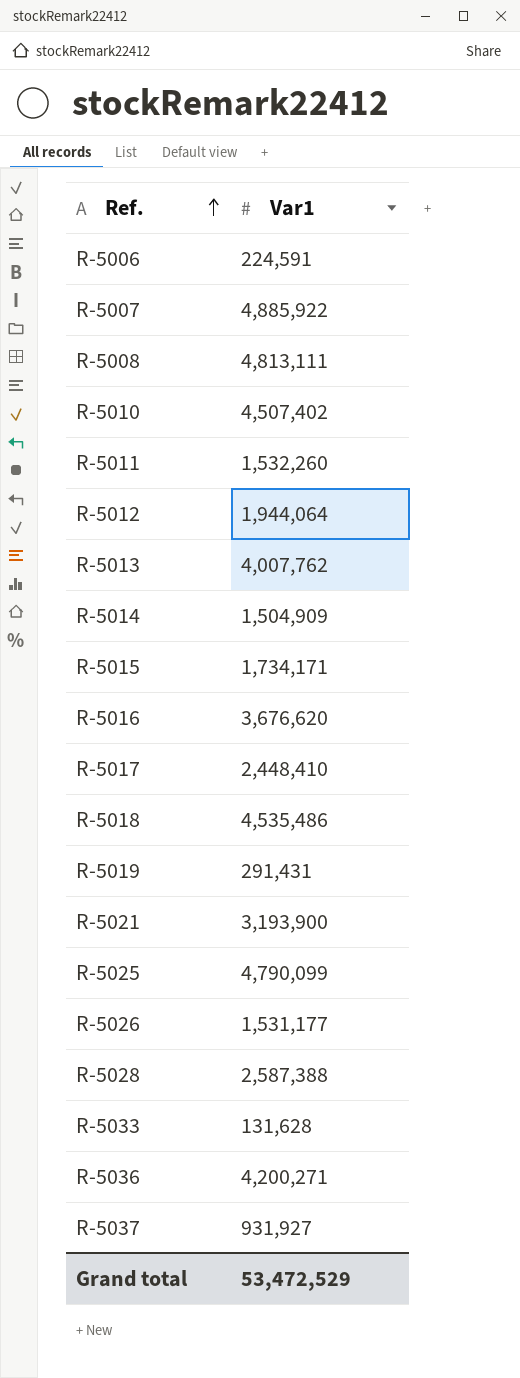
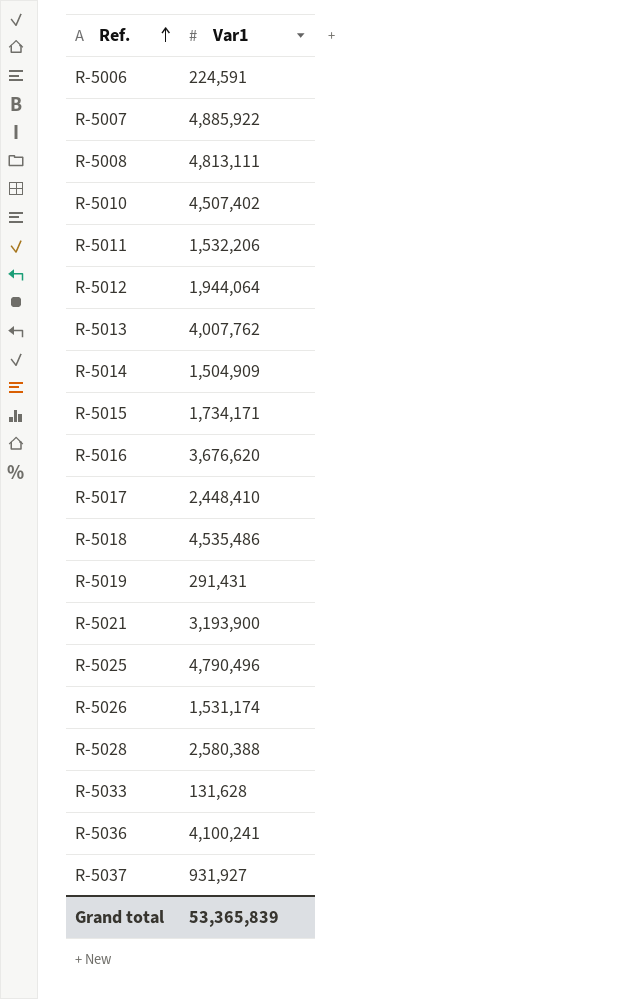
R-5011 | Var1: 1,532,260 -> 1,532,206
R-5025 | Var1: 4,790,099 -> 4,790,496
R-5026 | Var1: 1,531,177 -> 1,531,174
R-5028 | Var1: 2,587,388 -> 2,580,388
R-5036 | Var1: 4,200,271 -> 4,100,241
Grand total | Var1: 53,472,529 -> 53,365,839

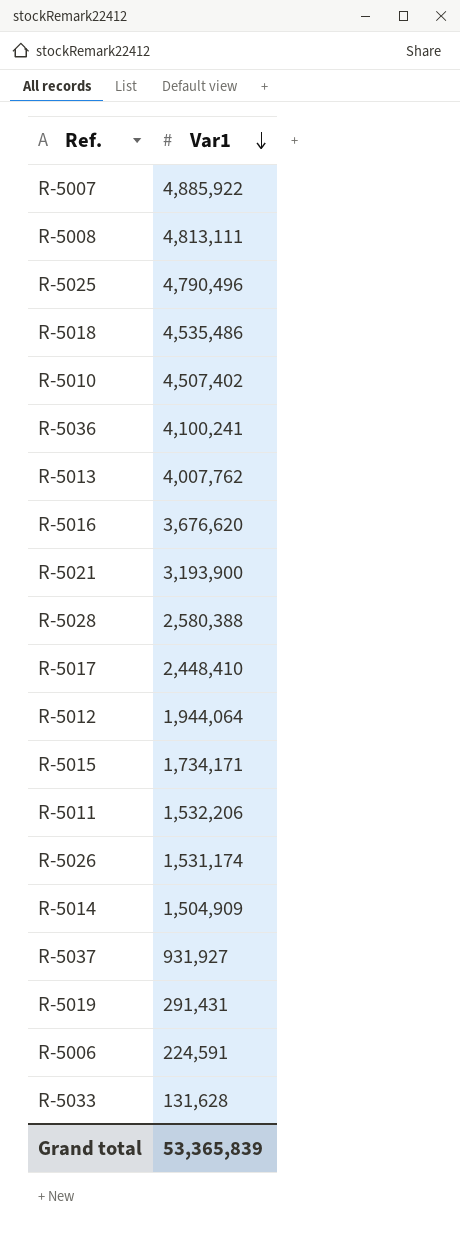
row order: Ref. ascending -> Var1 descending

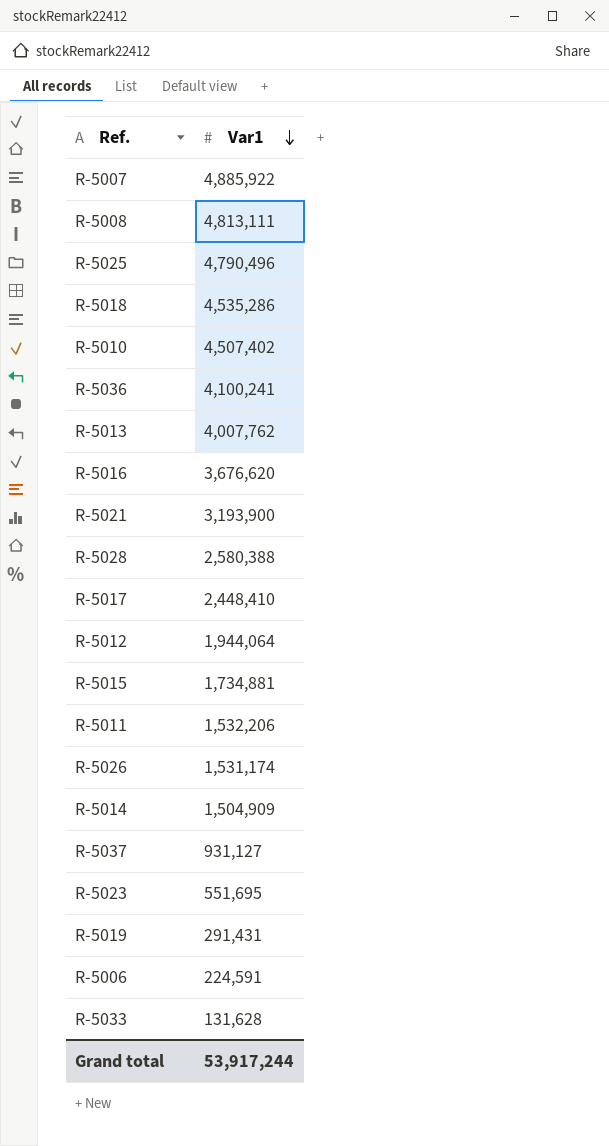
R-5018 | Var1: 4,535,486 -> 4,535,286
R-5015 | Var1: 1,734,171 -> 1,734,881
R-5037 | Var1: 931,927 -> 931,127
row R-5023: none -> 551,695
Grand total | Var1: 53,365,839 -> 53,917,244

